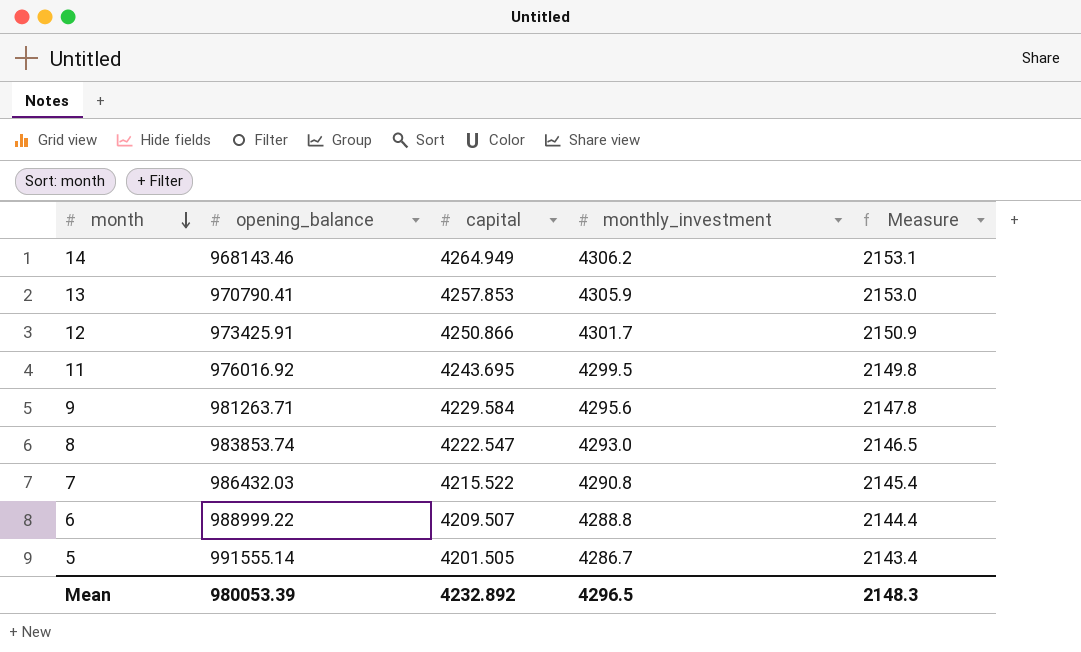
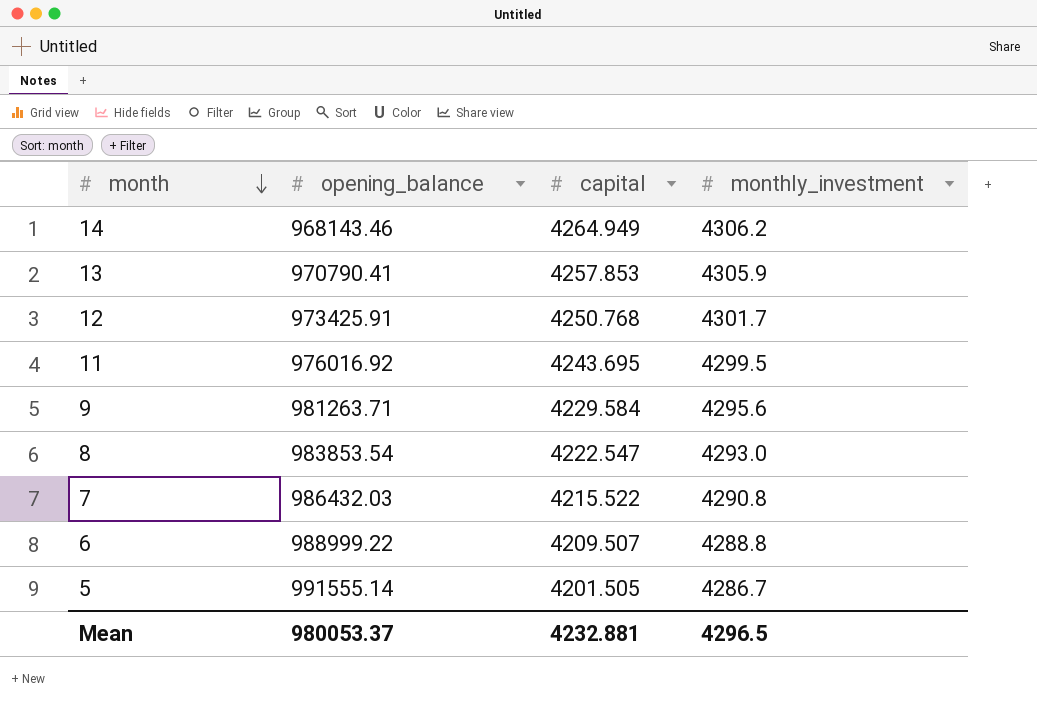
column Measure | formula: [monthly_investment] * 0.5 -> none
12 | capital: 4250.866 -> 4250.768
8 | opening_balance: 983853.74 -> 983853.54
Mean | opening_balance: 980053.39 -> 980053.37
Mean | capital: 4232.892 -> 4232.881

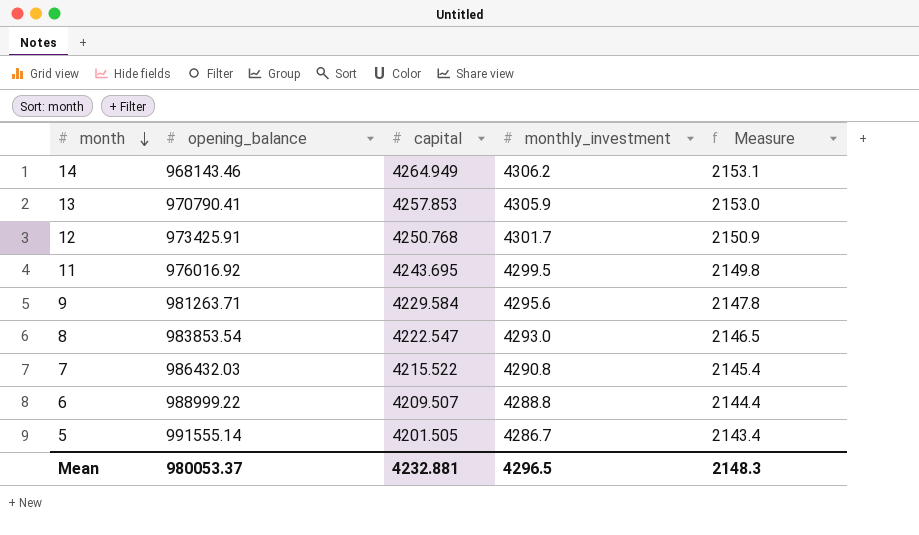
column Measure | formula: none -> [monthly_investment] * 0.5

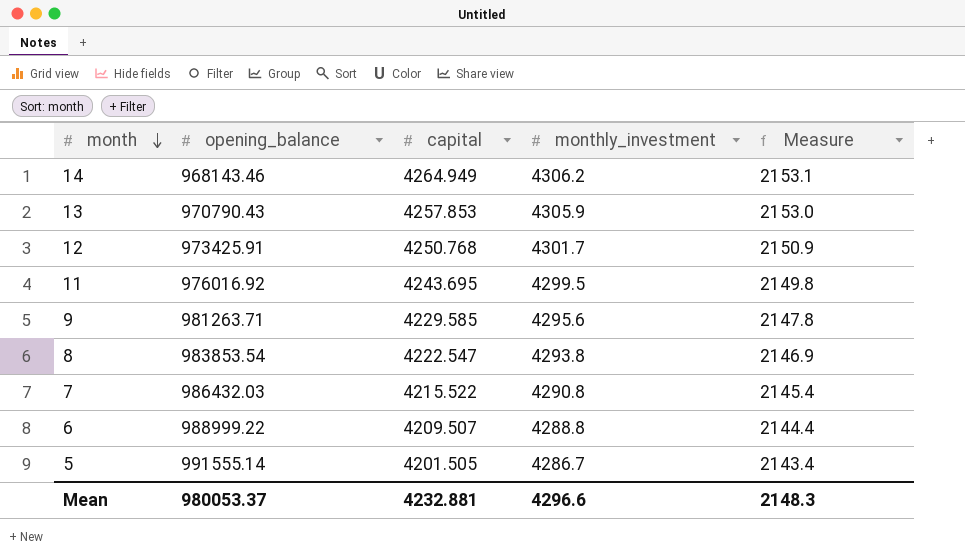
13 | opening_balance: 970790.41 -> 970790.43
9 | capital: 4229.584 -> 4229.585
8 | monthly_investment: 4293.0 -> 4293.8
8 | Measure: 2146.5 -> 2146.9
Mean | monthly_investment: 4296.5 -> 4296.6

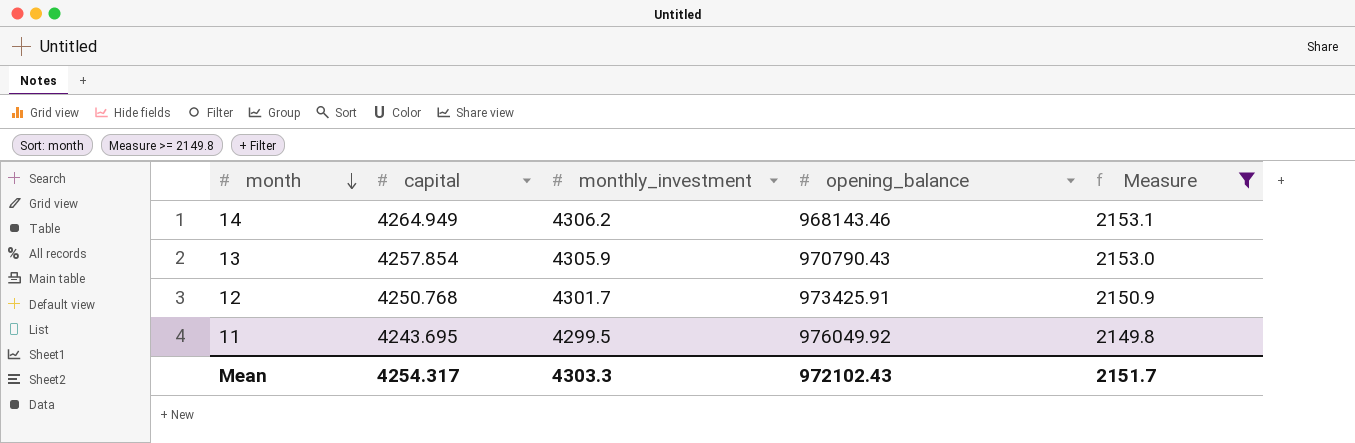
filter: none -> Measure >= 2149.8
column opening_balance | position: 2 -> 4
13 | capital: 4257.853 -> 4257.854
11 | opening_balance: 976016.92 -> 976049.92
Mean | capital: 4232.881 -> 4254.317
Mean | monthly_investment: 4296.6 -> 4303.3
Mean | opening_balance: 980053.37 -> 972102.43
Mean | Measure: 2148.3 -> 2151.7

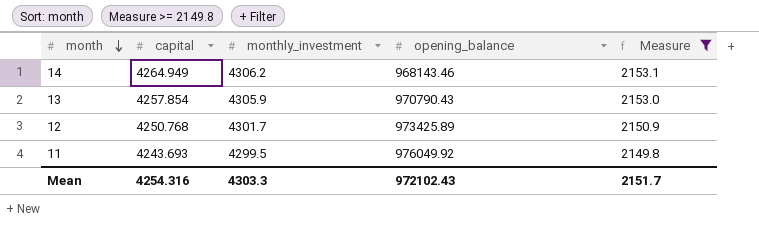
12 | opening_balance: 973425.91 -> 973425.89
11 | capital: 4243.695 -> 4243.693
Mean | capital: 4254.317 -> 4254.316

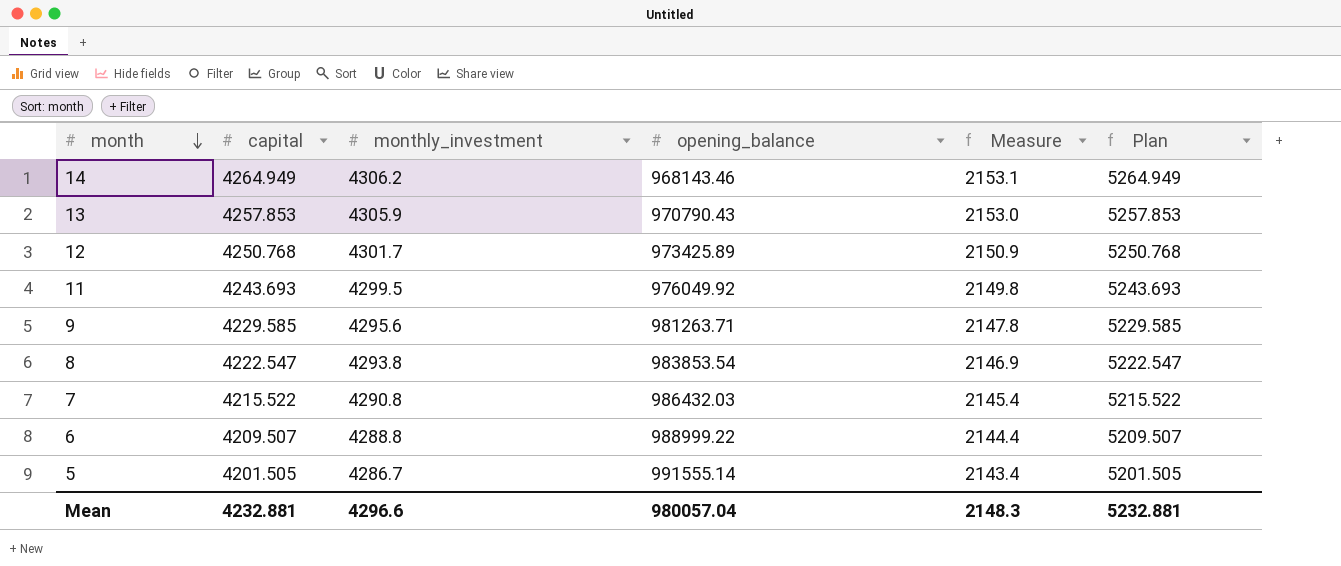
filter: Measure >= 2149.8 -> none
column Plan | formula: none -> [capital] + 1000
13 | capital: 4257.854 -> 4257.853
Mean | capital: 4254.316 -> 4232.881
Mean | monthly_investment: 4303.3 -> 4296.6
Mean | opening_balance: 972102.43 -> 980057.04
Mean | Measure: 2151.7 -> 2148.3

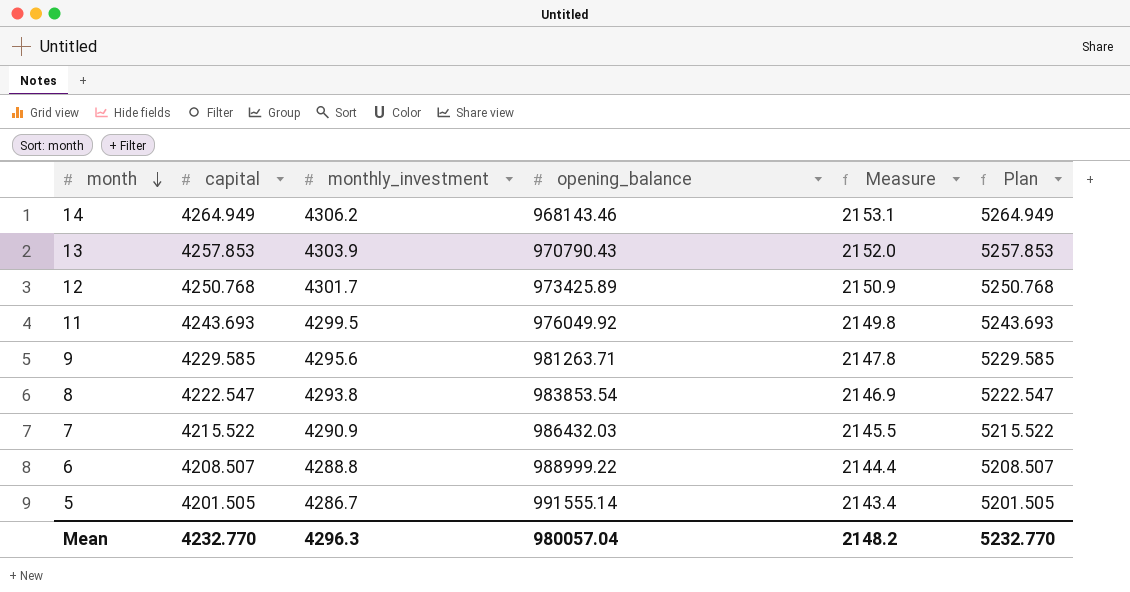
13 | monthly_investment: 4305.9 -> 4303.9
13 | Measure: 2153.0 -> 2152.0
7 | monthly_investment: 4290.8 -> 4290.9
7 | Measure: 2145.4 -> 2145.5
6 | capital: 4209.507 -> 4208.507
6 | Plan: 5209.507 -> 5208.507
Mean | capital: 4232.881 -> 4232.770
Mean | monthly_investment: 4296.6 -> 4296.3
Mean | Measure: 2148.3 -> 2148.2
Mean | Plan: 5232.881 -> 5232.770

